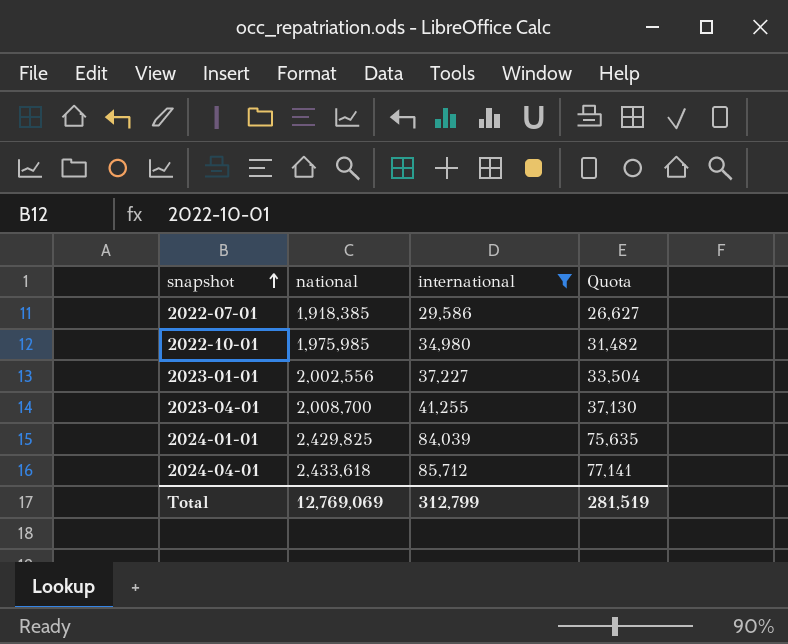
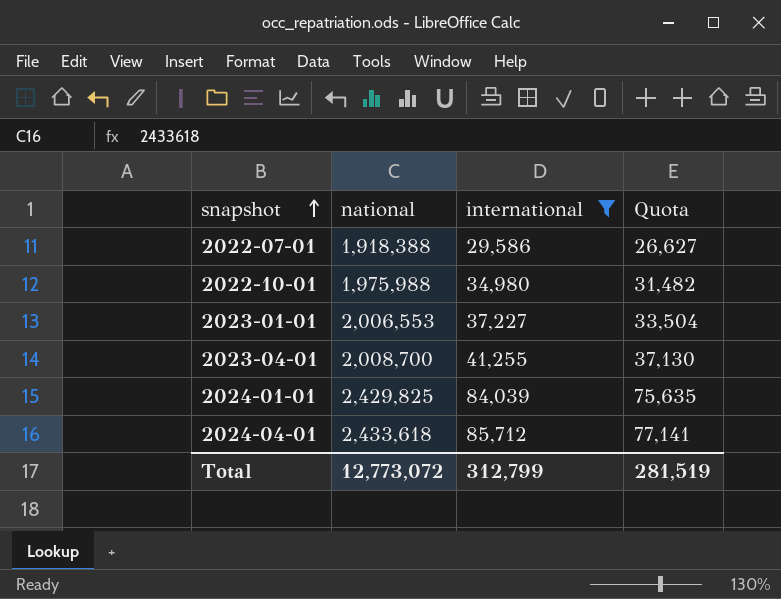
2022-07-01 | national: 1,918,385 -> 1,918,388
2022-10-01 | national: 1,975,985 -> 1,975,988
2023-01-01 | national: 2,002,556 -> 2,006,553
Total | national: 12,769,069 -> 12,773,072

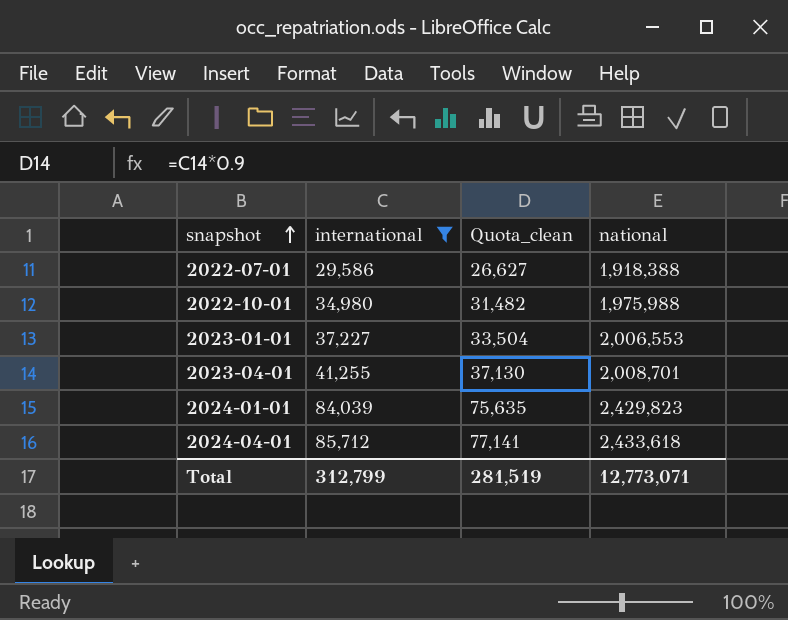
column name: Quota -> Quota_clean
column national | position: 2 -> 4
2023-04-01 | national: 2,008,700 -> 2,008,701
2024-01-01 | national: 2,429,825 -> 2,429,823
Total | national: 12,773,072 -> 12,773,071

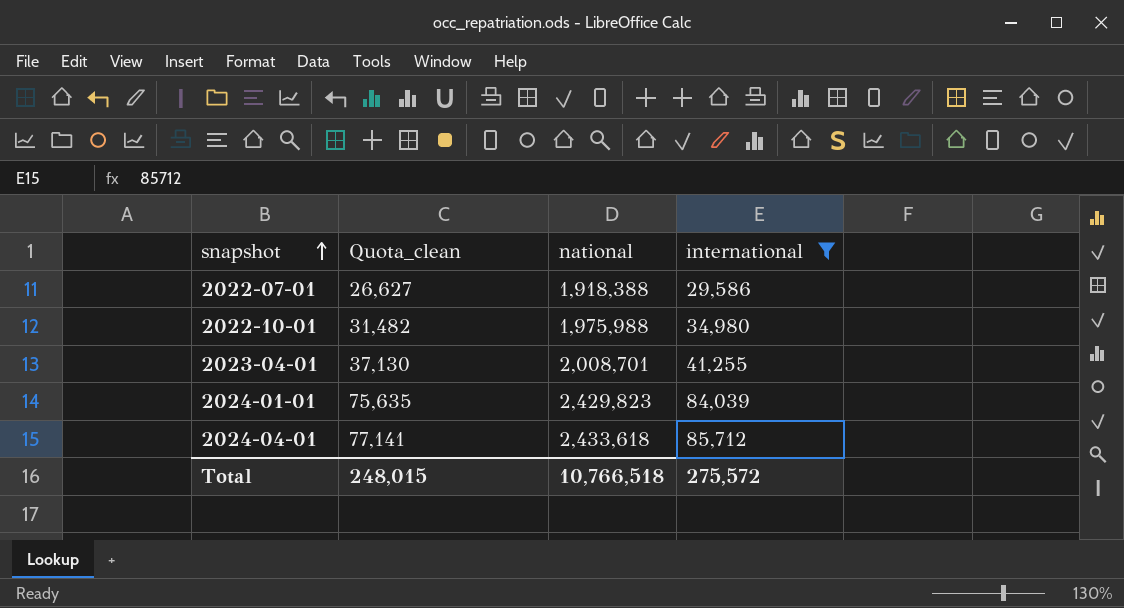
column international | position: 2 -> 4
row 2023-01-01: 37,227 | 33,504 | 2,006,553 -> none
Total | Quota_clean: 281,519 -> 248,015
Total | national: 12,773,071 -> 10,766,518
Total | international: 312,799 -> 275,572

